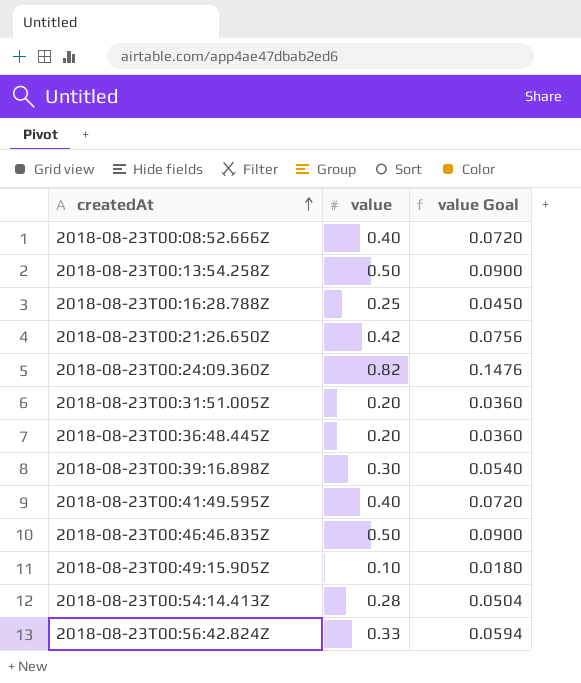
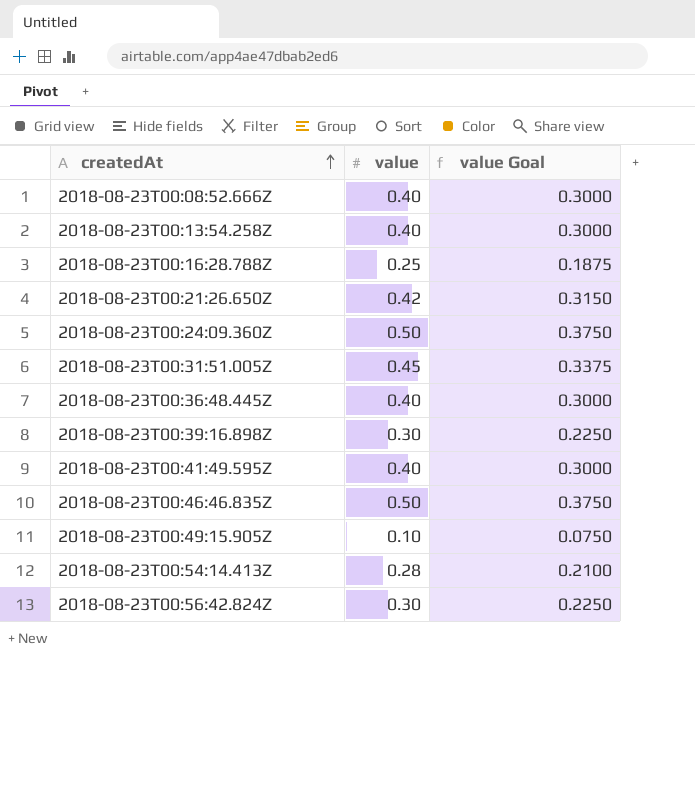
column value Goal | formula: [value] * 0.18 -> [value] * 0.75
2018-08-23T00:13:54.258Z | value: 0.50 -> 0.40
2018-08-23T00:24:09.360Z | value: 0.82 -> 0.50
2018-08-23T00:31:51.005Z | value: 0.20 -> 0.45
2018-08-23T00:36:48.445Z | value: 0.20 -> 0.40
2018-08-23T00:56:42.824Z | value: 0.33 -> 0.30

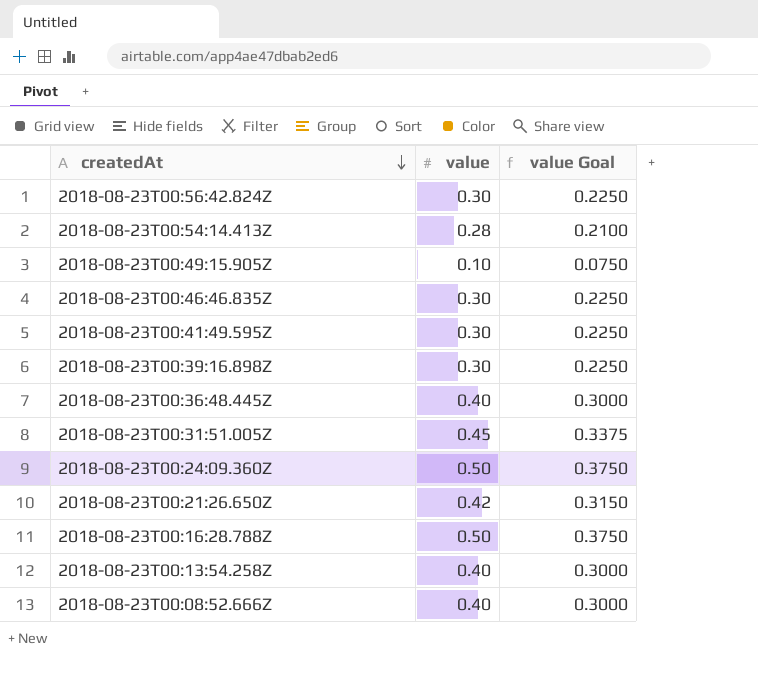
row order: createdAt ascending -> createdAt descending
2018-08-23T00:46:46.835Z | value: 0.50 -> 0.30
2018-08-23T00:46:46.835Z | value Goal: 0.3750 -> 0.2250
2018-08-23T00:41:49.595Z | value: 0.40 -> 0.30
2018-08-23T00:41:49.595Z | value Goal: 0.3000 -> 0.2250
2018-08-23T00:16:28.788Z | value: 0.25 -> 0.50
2018-08-23T00:16:28.788Z | value Goal: 0.1875 -> 0.3750

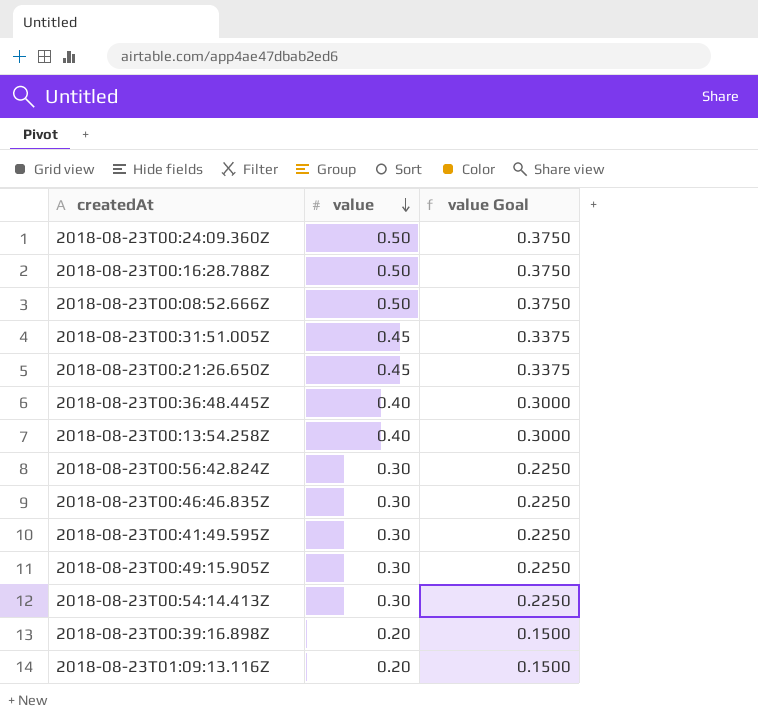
row order: createdAt descending -> value descending
2018-08-23T00:08:52.666Z | value: 0.40 -> 0.50
2018-08-23T00:08:52.666Z | value Goal: 0.3000 -> 0.3750
2018-08-23T00:21:26.650Z | value: 0.42 -> 0.45
2018-08-23T00:21:26.650Z | value Goal: 0.3150 -> 0.3375
2018-08-23T00:49:15.905Z | value: 0.10 -> 0.30
2018-08-23T00:49:15.905Z | value Goal: 0.0750 -> 0.2250
2018-08-23T00:54:14.413Z | value: 0.28 -> 0.30
2018-08-23T00:54:14.413Z | value Goal: 0.2100 -> 0.2250
2018-08-23T00:39:16.898Z | value: 0.30 -> 0.20
2018-08-23T00:39:16.898Z | value Goal: 0.2250 -> 0.1500
row 2018-08-23T01:09:13.116Z: none -> 0.20 | 0.1500

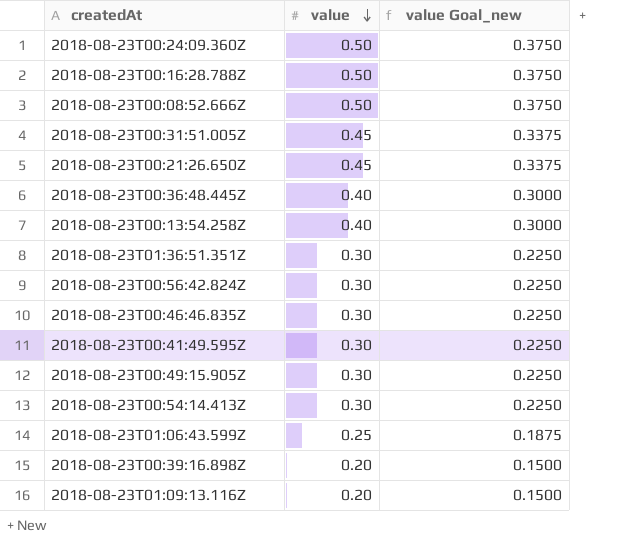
column name: value Goal -> value Goal_new
row 2018-08-23T01:36:51.351Z: none -> 0.30 | 0.2250
row 2018-08-23T01:06:43.599Z: none -> 0.25 | 0.1875

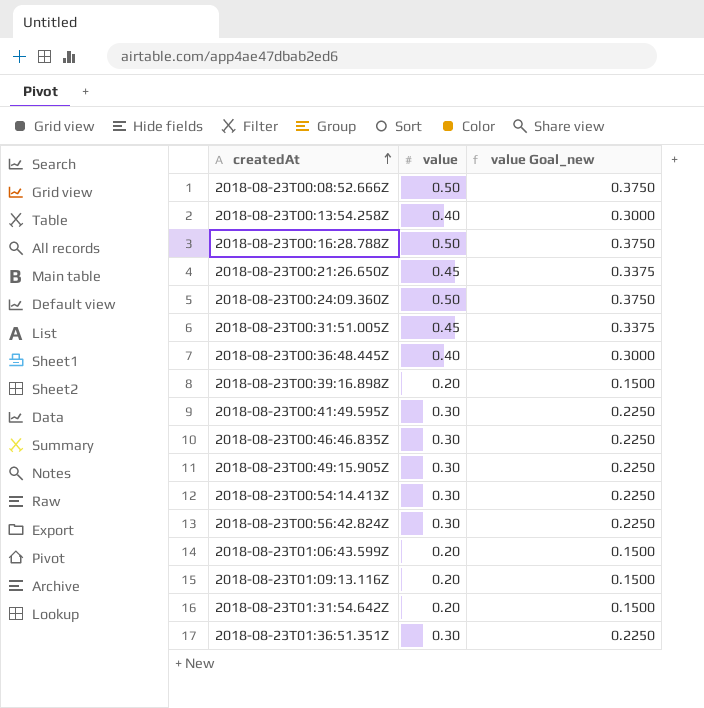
row order: value descending -> createdAt ascending
2018-08-23T01:06:43.599Z | value: 0.25 -> 0.20
2018-08-23T01:06:43.599Z | value Goal_new: 0.1875 -> 0.1500
row 2018-08-23T01:31:54.642Z: none -> 0.20 | 0.1500

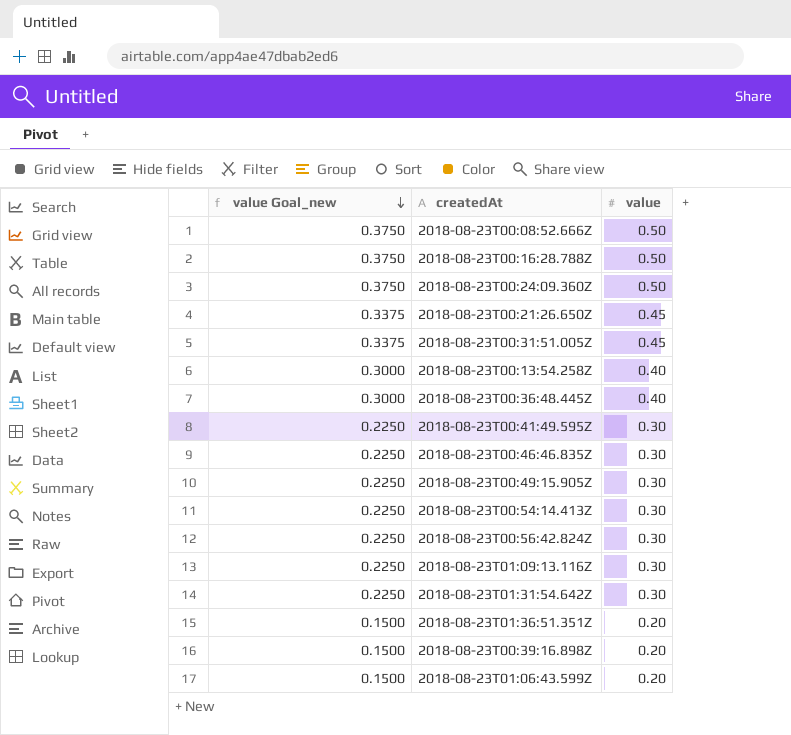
row order: createdAt ascending -> value Goal_new descending
column value Goal_new | position: 3 -> 1
2018-08-23T01:09:13.116Z | value Goal_new: 0.1500 -> 0.2250
2018-08-23T01:09:13.116Z | value: 0.20 -> 0.30
2018-08-23T01:31:54.642Z | value Goal_new: 0.1500 -> 0.2250
2018-08-23T01:31:54.642Z | value: 0.20 -> 0.30
2018-08-23T01:36:51.351Z | value Goal_new: 0.2250 -> 0.1500
2018-08-23T01:36:51.351Z | value: 0.30 -> 0.20

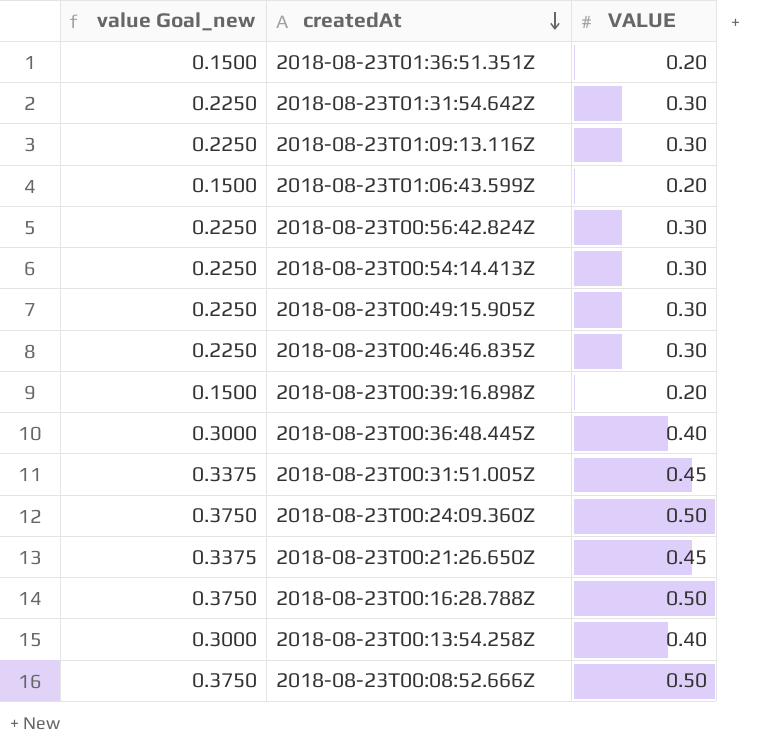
row order: value Goal_new descending -> createdAt descending
column name: value -> VALUE
row 2018-08-23T00:41:49.595Z: 0.2250 | 0.30 -> none

